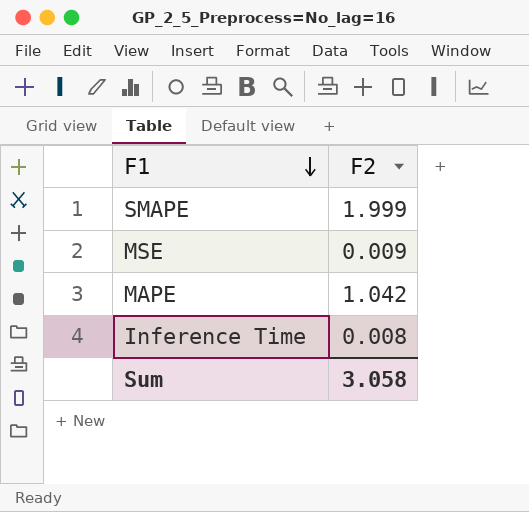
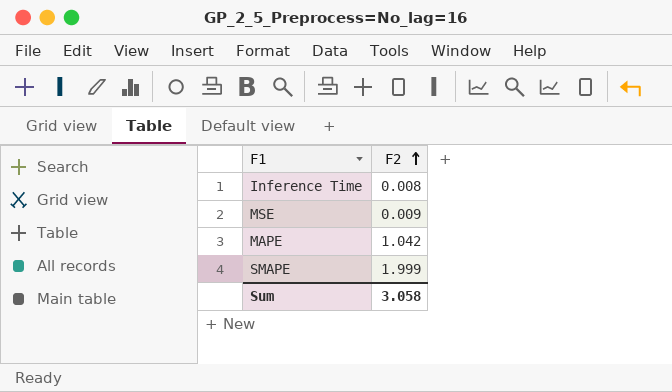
row order: F1 descending -> F2 ascending

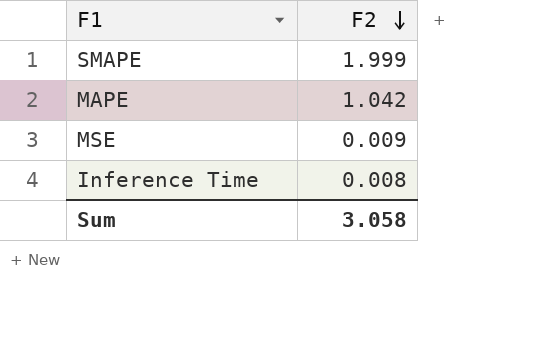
row order: F2 ascending -> F2 descending

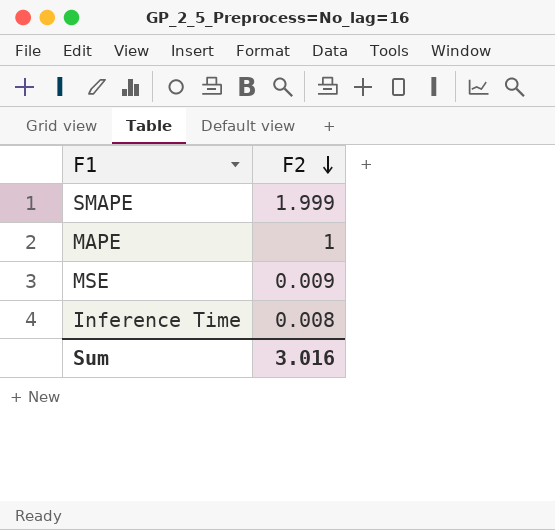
MAPE | F2: 1.042 -> 1
Sum | F2: 3.058 -> 3.016

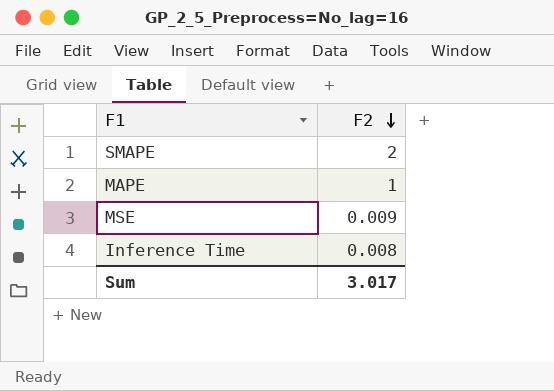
SMAPE | F2: 1.999 -> 2
Sum | F2: 3.016 -> 3.017

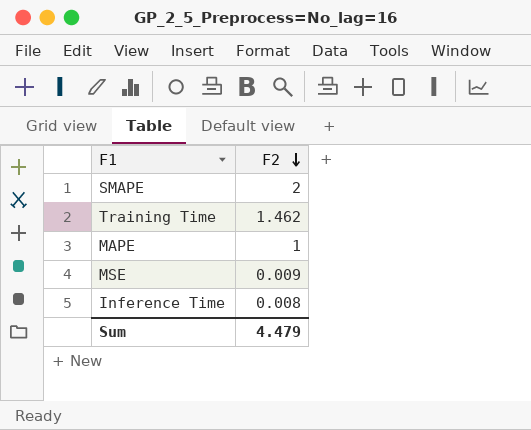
row Training Time: none -> 1.462
Sum | F2: 3.017 -> 4.479

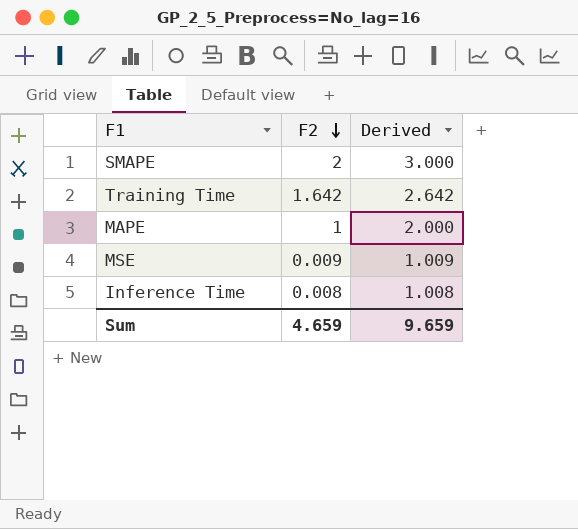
column Derived | formula: none -> [F2] + 1
Training Time | F2: 1.462 -> 1.642
Sum | F2: 4.479 -> 4.659

